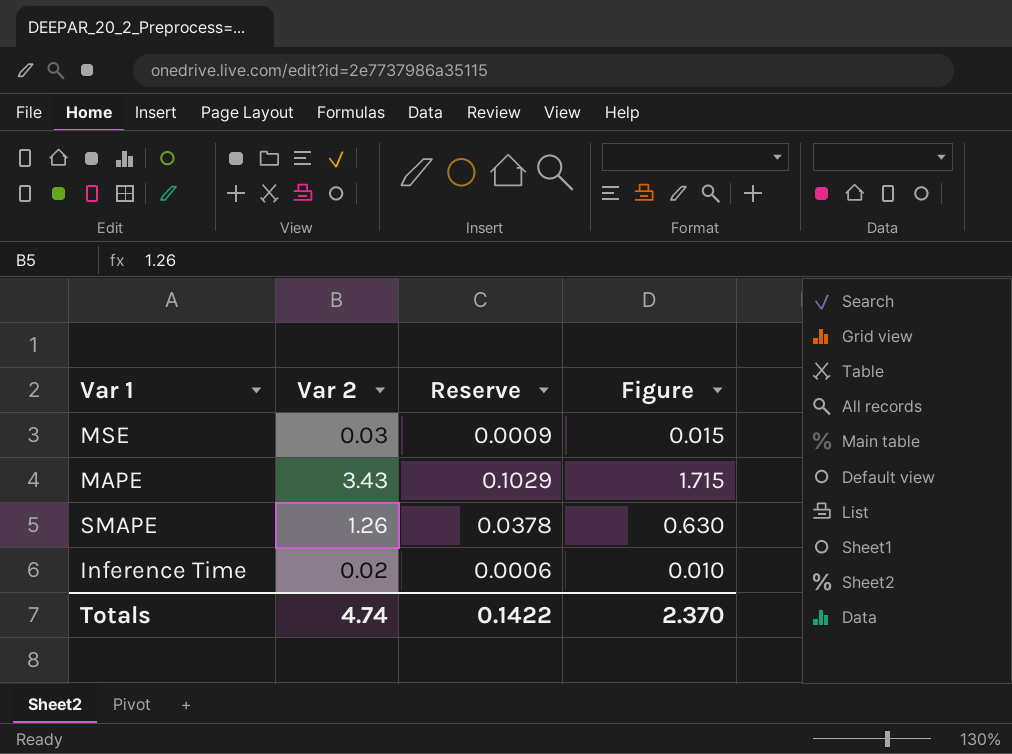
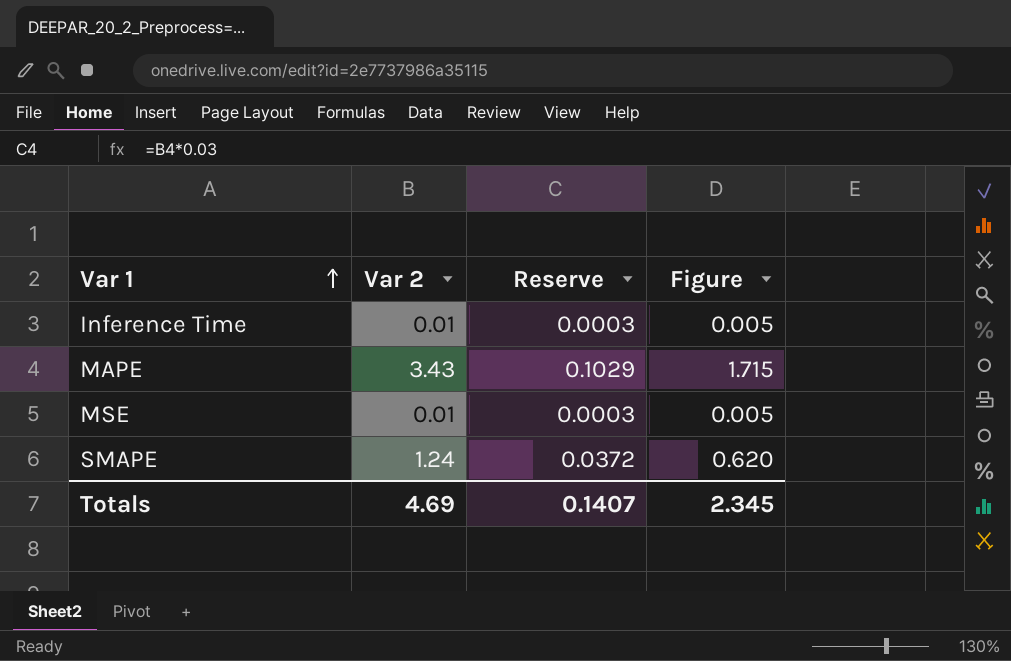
row order: none -> Var 1 ascending
Inference Time | Var 2: 0.02 -> 0.01
Inference Time | Reserve: 0.0006 -> 0.0003
Inference Time | Figure: 0.010 -> 0.005
MSE | Var 2: 0.03 -> 0.01
MSE | Reserve: 0.0009 -> 0.0003
MSE | Figure: 0.015 -> 0.005
SMAPE | Var 2: 1.26 -> 1.24
SMAPE | Reserve: 0.0378 -> 0.0372
SMAPE | Figure: 0.630 -> 0.620
Totals | Var 2: 4.74 -> 4.69
Totals | Reserve: 0.1422 -> 0.1407
Totals | Figure: 2.370 -> 2.345

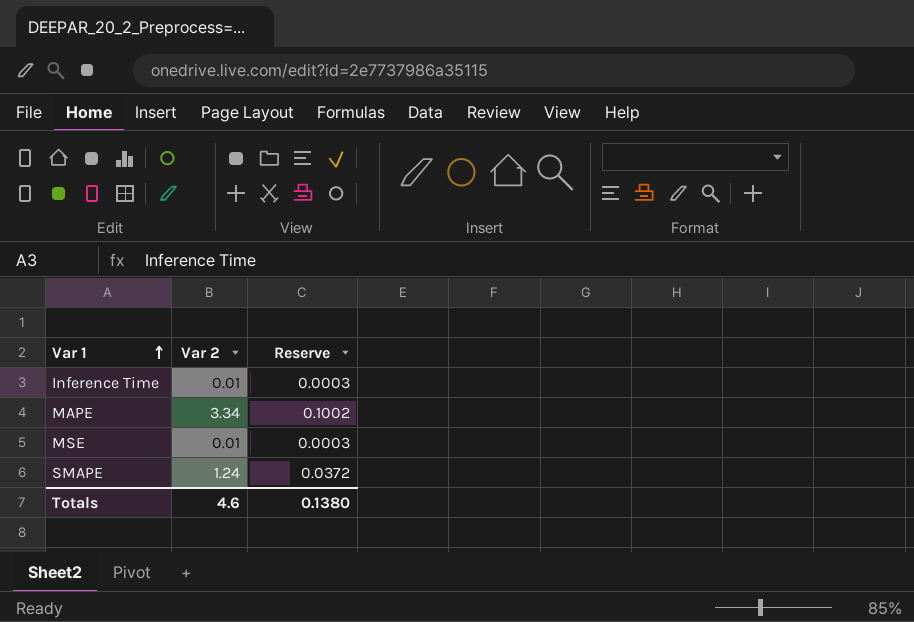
column Figure | formula: [Var 2] * 0.5 -> none
MAPE | Var 2: 3.43 -> 3.34
MAPE | Reserve: 0.1029 -> 0.1002
Totals | Var 2: 4.69 -> 4.6
Totals | Reserve: 0.1407 -> 0.1380

